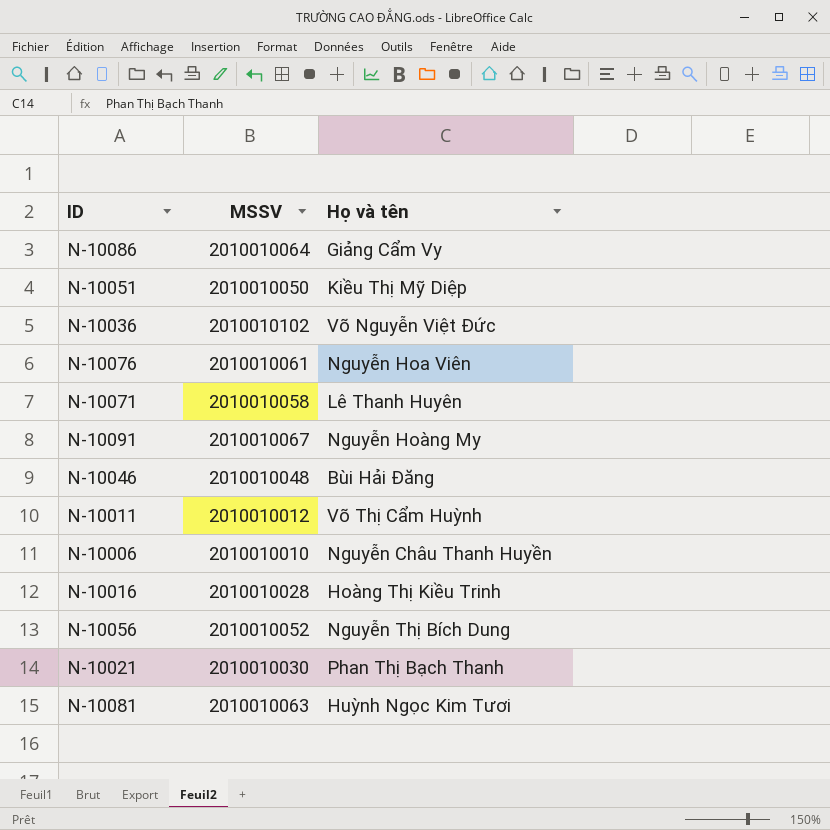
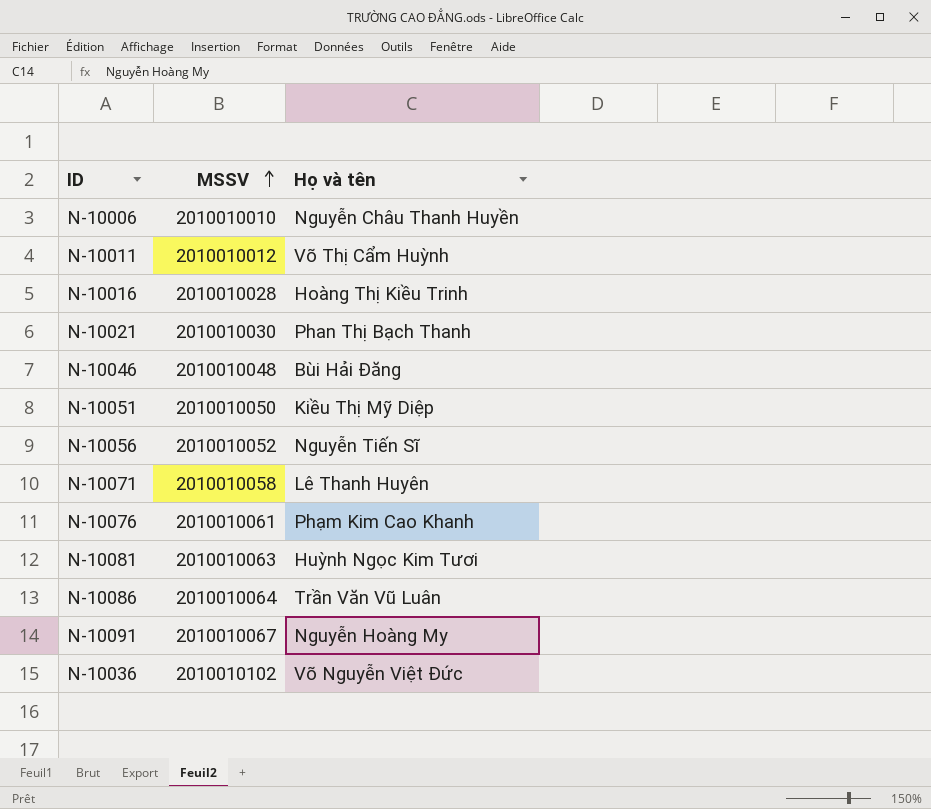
row order: none -> MSSV ascending
N-10056 | Họ và tên: Nguyễn Thị Bích Dung -> Nguyễn Tiến Sĩ
N-10076 | Họ và tên: Nguyễn Hoa Viên -> Phạm Kim Cao Khanh
N-10086 | Họ và tên: Giảng Cẩm Vy -> Trần Văn Vũ Luân

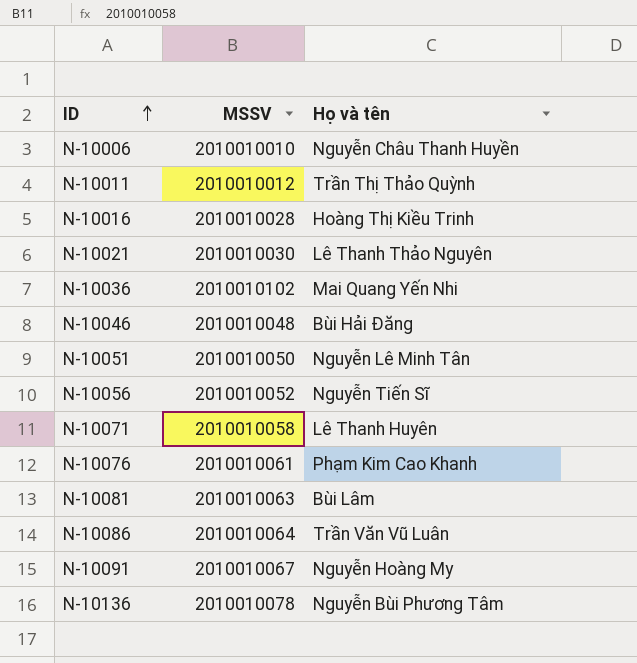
row order: MSSV ascending -> ID ascending
N-10011 | Họ và tên: Võ Thị Cẩm Huỳnh -> Trần Thị Thảo Quỳnh
N-10021 | Họ và tên: Phan Thị Bạch Thanh -> Lê Thanh Thảo Nguyên
N-10036 | Họ và tên: Võ Nguyễn Việt Đức -> Mai Quang Yến Nhi
N-10051 | Họ và tên: Kiều Thị Mỹ Diệp -> Nguyễn Lê Minh Tân
N-10081 | Họ và tên: Huỳnh Ngọc Kim Tươi -> Bùi Lâm
row N-10136: none -> 2010010078 | Nguyễn Bùi Phương Tâm

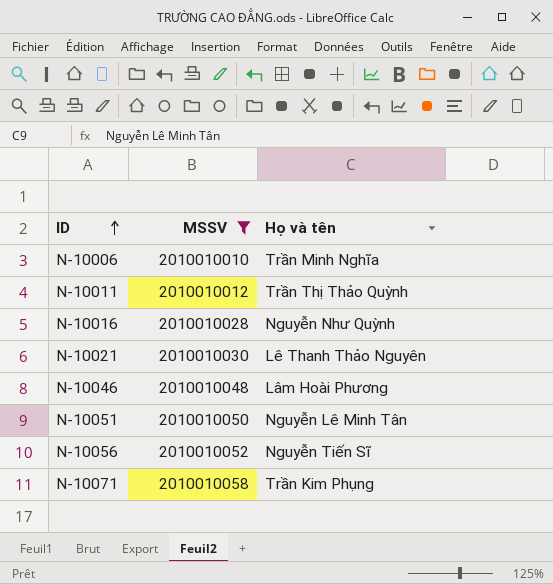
filter: none -> MSSV <= 2010010058
N-10006 | Họ và tên: Nguyễn Châu Thanh Huyền -> Trần Minh Nghĩa
N-10016 | Họ và tên: Hoàng Thị Kiều Trinh -> Nguyễn Như Quỳnh
N-10046 | Họ và tên: Bùi Hải Đăng -> Lâm Hoài Phương
N-10071 | Họ và tên: Lê Thanh Huyên -> Trần Kim Phụng

